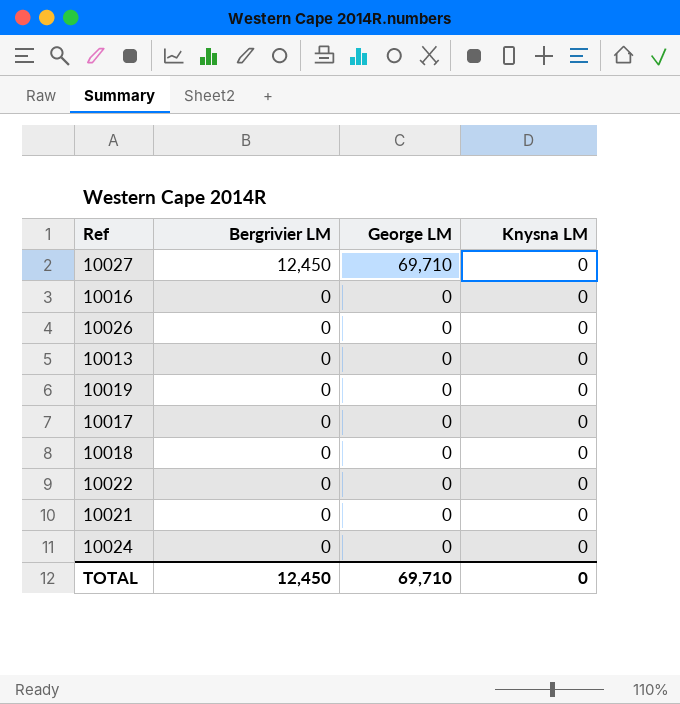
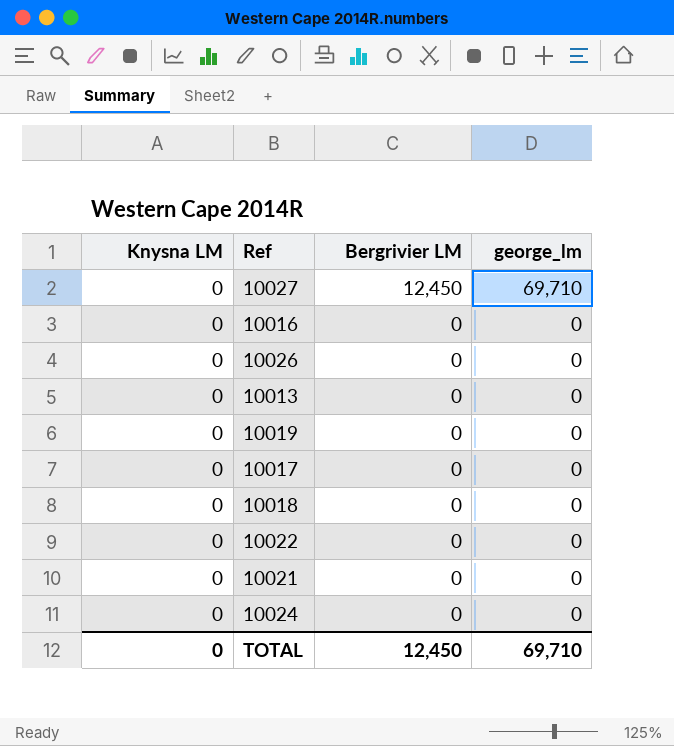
column Knysna LM | position: 4 -> 1
column name: George LM -> george_lm

